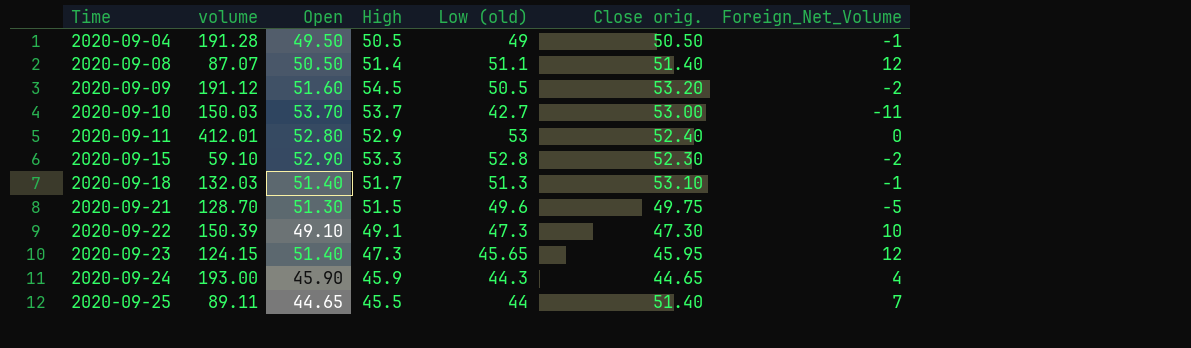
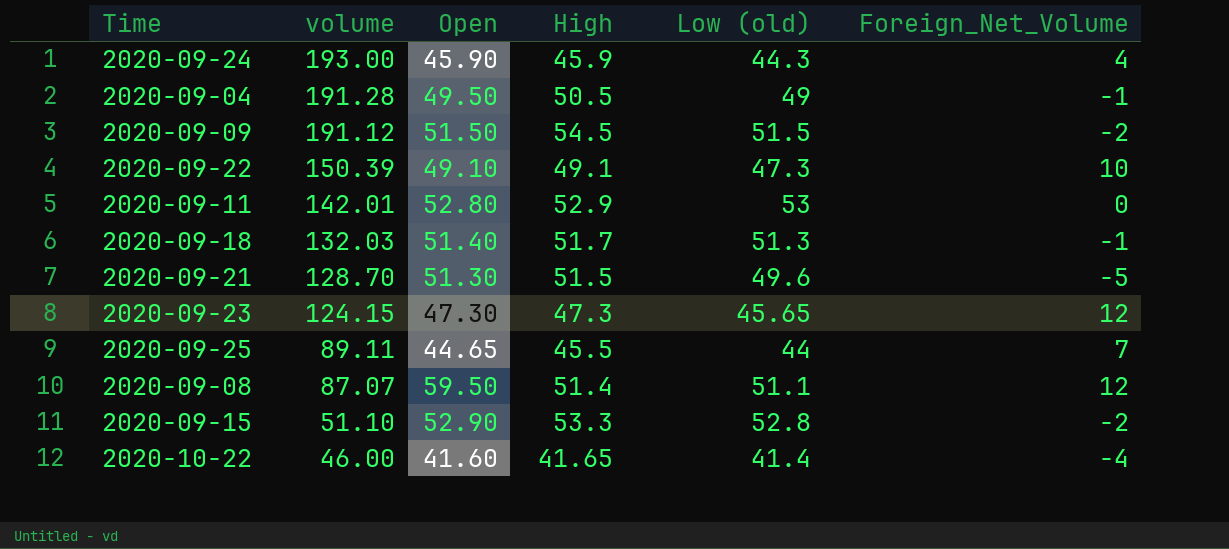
row order: Time ascending -> volume descending
column Close orig. | position: 6 -> none
row 2020-09-10: 150.03 | 53.70 | 53.7 | 42.7 | 53.00 | -11 -> none
2020-09-09 | Open: 51.60 -> 51.50
2020-09-09 | Low (old): 50.5 -> 51.5
2020-09-11 | volume: 412.01 -> 142.01
2020-09-23 | Open: 51.40 -> 47.30
2020-09-08 | Open: 50.50 -> 59.50
2020-09-15 | volume: 59.10 -> 51.10
row 2020-10-22: none -> 46.00 | 41.60 | 41.65 | 41.4 | -4

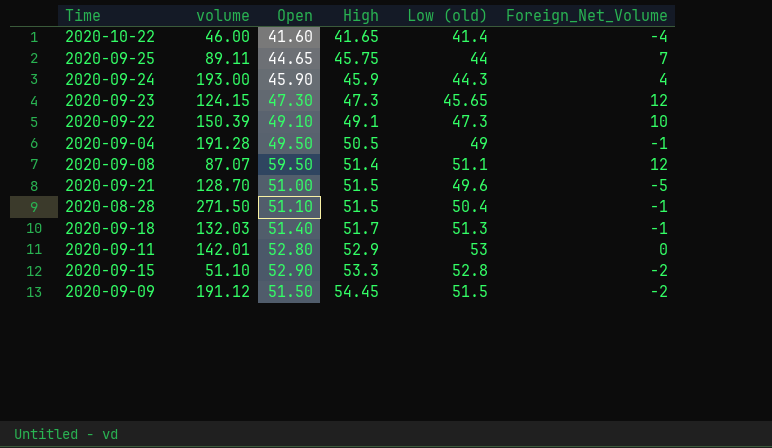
row order: volume descending -> High ascending
2020-09-25 | High: 45.5 -> 45.75
2020-09-21 | Open: 51.30 -> 51.00
row 2020-08-28: none -> 271.50 | 51.10 | 51.5 | 50.4 | -1
2020-09-09 | High: 54.5 -> 54.45

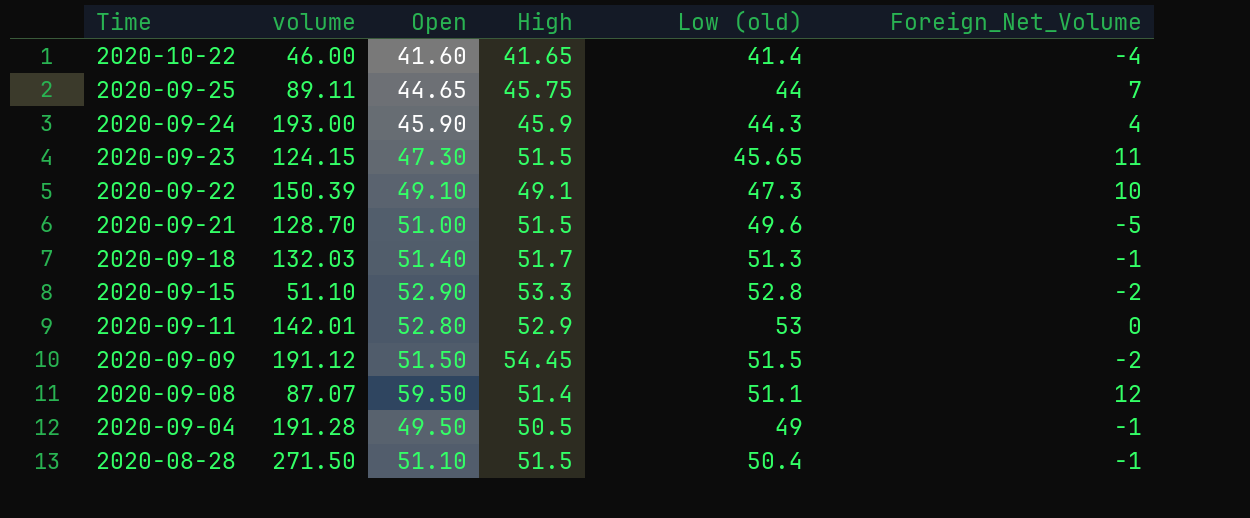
row order: High ascending -> Time descending
2020-09-23 | High: 47.3 -> 51.5
2020-09-23 | Foreign_Net_Volume: 12 -> 11

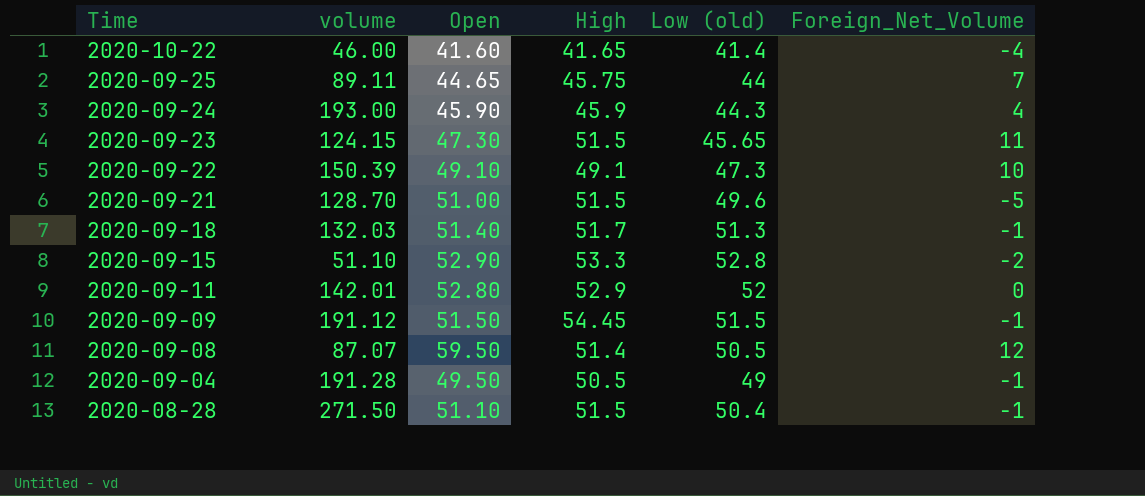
2020-09-11 | Low (old): 53 -> 52
2020-09-09 | Foreign_Net_Volume: -2 -> -1
2020-09-08 | Low (old): 51.1 -> 50.5

